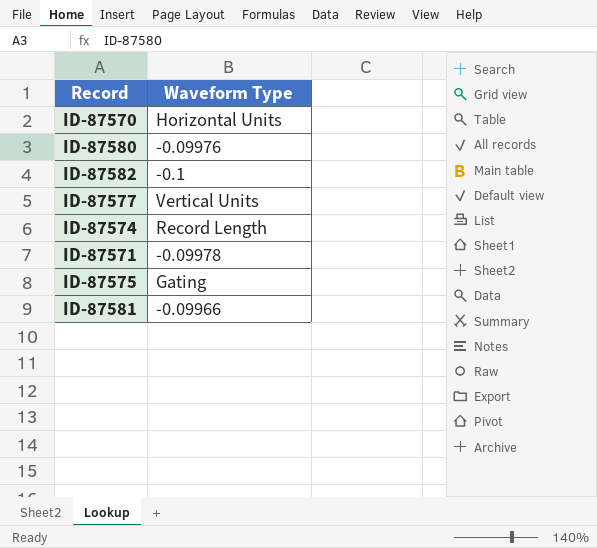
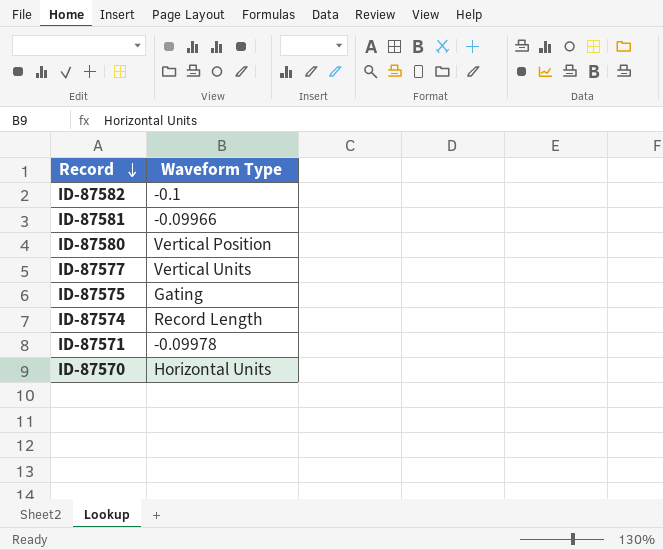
row order: none -> Record descending
ID-87580 | Waveform Type: -0.09976 -> Vertical Position

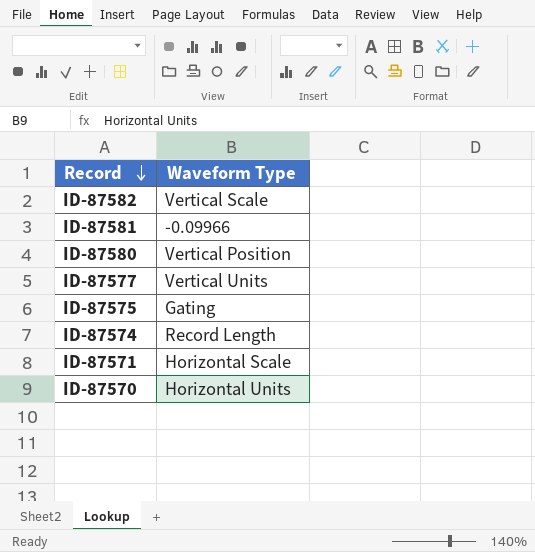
ID-87582 | Waveform Type: -0.1 -> Vertical Scale
ID-87571 | Waveform Type: -0.09978 -> Horizontal Scale

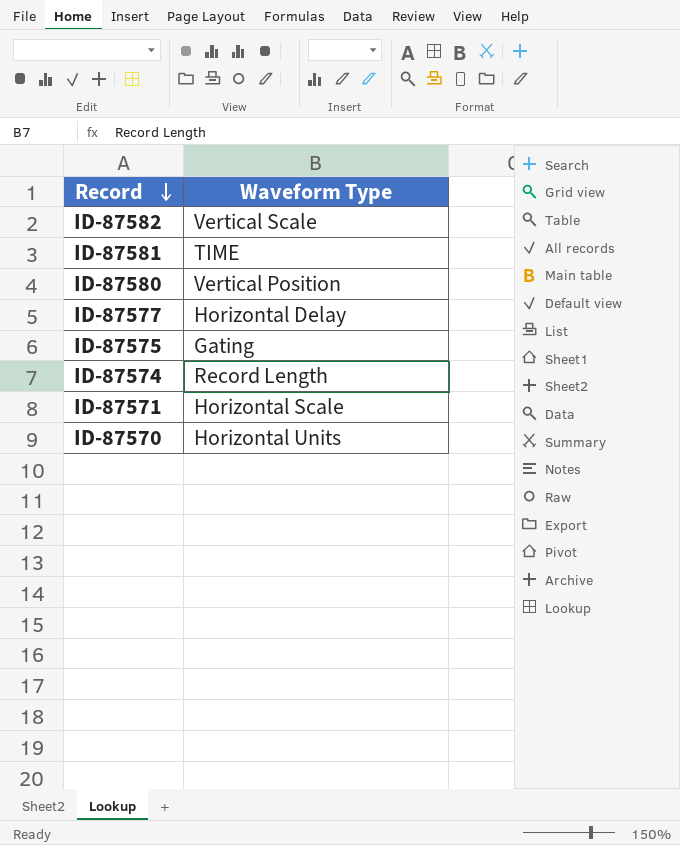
ID-87581 | Waveform Type: -0.09966 -> TIME
ID-87577 | Waveform Type: Vertical Units -> Horizontal Delay

